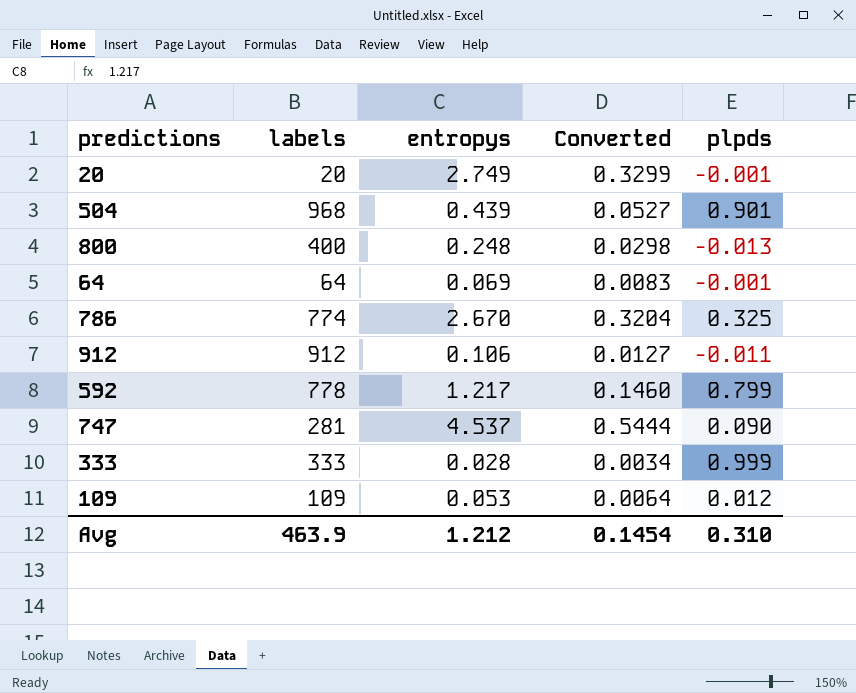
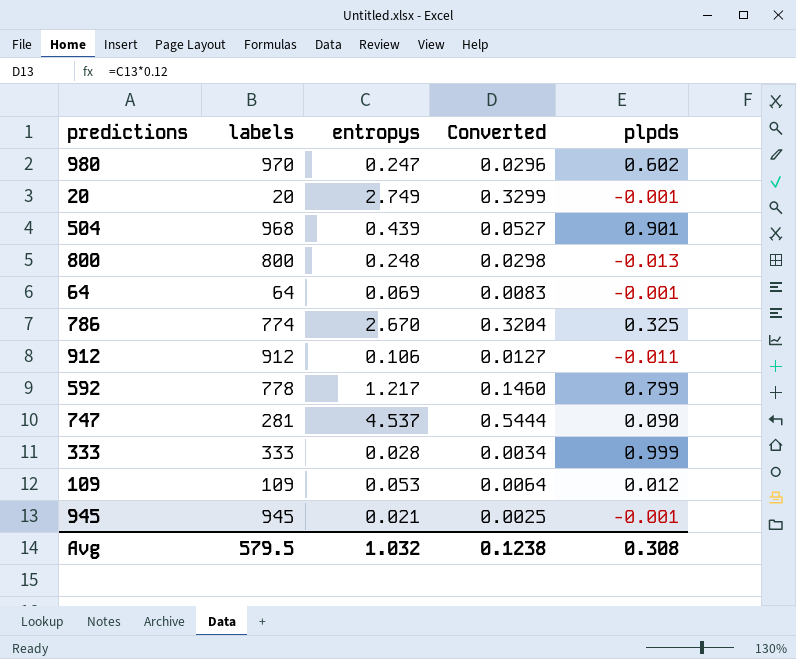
row 980: none -> 970 | 0.247 | 0.0296 | 0.602
800 | labels: 400 -> 800
row 945: none -> 945 | 0.021 | 0.0025 | -0.001
Avg | labels: 463.9 -> 579.5
Avg | entropys: 1.212 -> 1.032
Avg | Converted: 0.1454 -> 0.1238
Avg | plpds: 0.310 -> 0.308

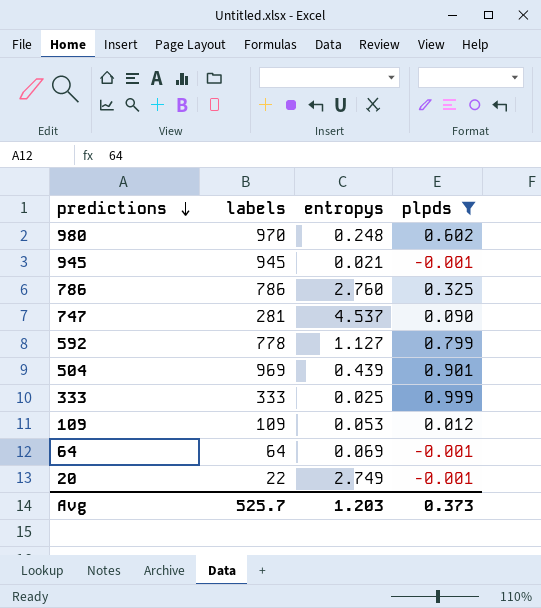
filter: none -> plpds >= -0.001
row order: none -> predictions descending
column Converted | formula: [entropys] * 0.12 -> none
980 | entropys: 0.247 -> 0.248
786 | labels: 774 -> 786
786 | entropys: 2.670 -> 2.760
592 | entropys: 1.217 -> 1.127
504 | labels: 968 -> 969
333 | entropys: 0.028 -> 0.025
20 | labels: 20 -> 22
Avg | labels: 579.5 -> 525.7
Avg | entropys: 1.032 -> 1.203
Avg | plpds: 0.308 -> 0.373

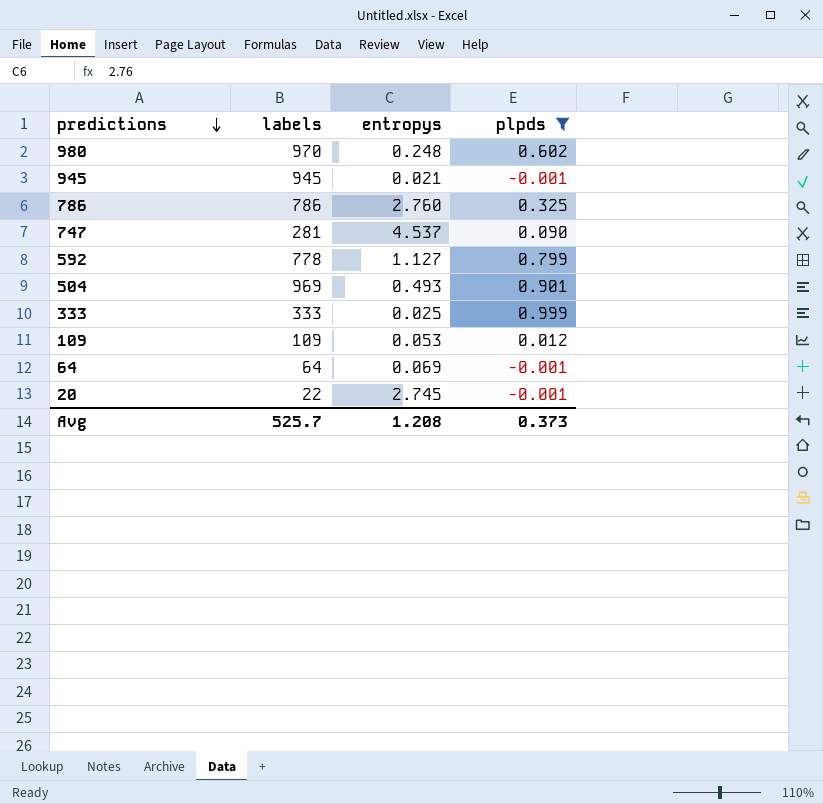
504 | entropys: 0.439 -> 0.493
20 | entropys: 2.749 -> 2.745
Avg | entropys: 1.203 -> 1.208

